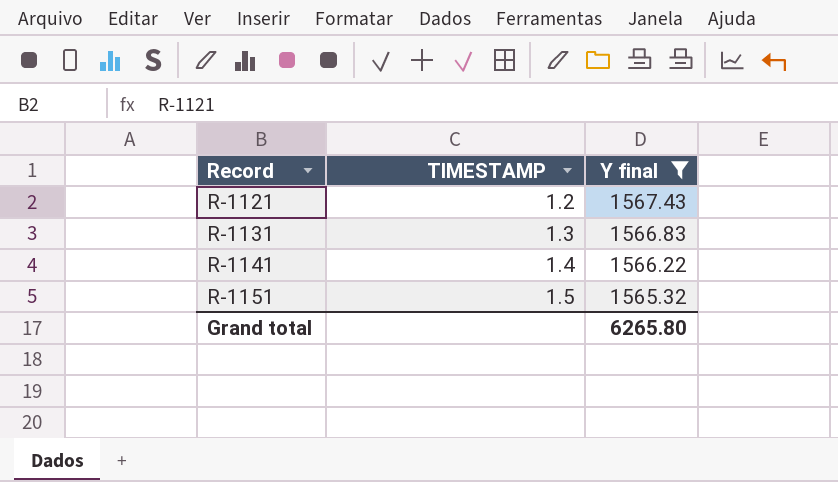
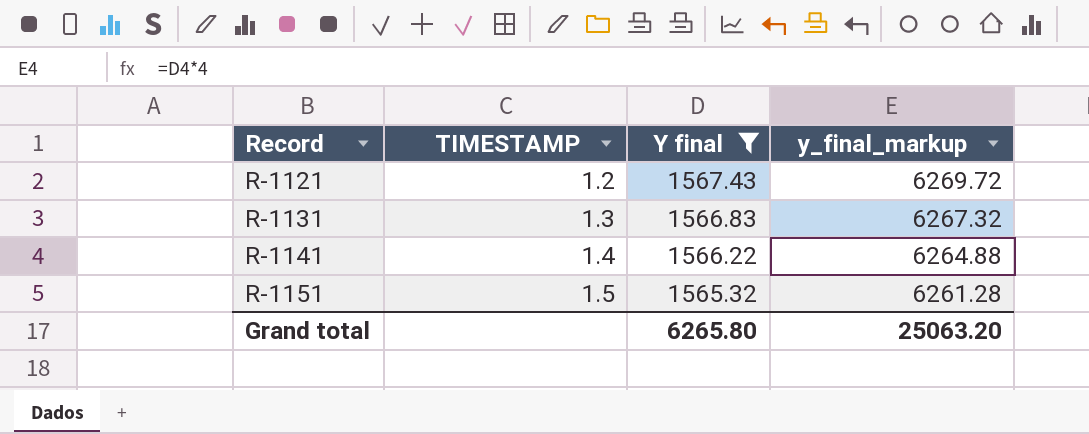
column y_final_markup | formula: none -> [Y final] * 4

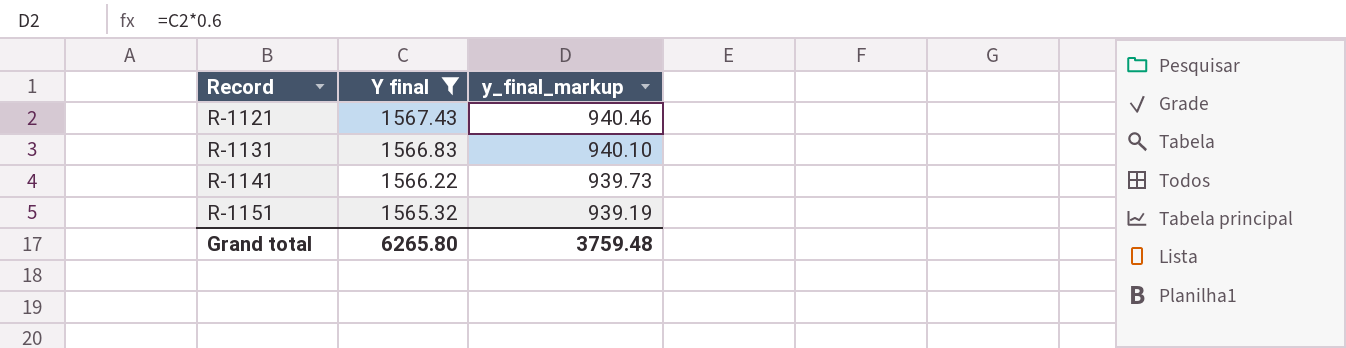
column TIMESTAMP | position: 2 -> none
column y_final_markup | formula: [Y final] * 4 -> [Y final] * 0.6
Grand total | y_final_markup: 25063.20 -> 3759.48

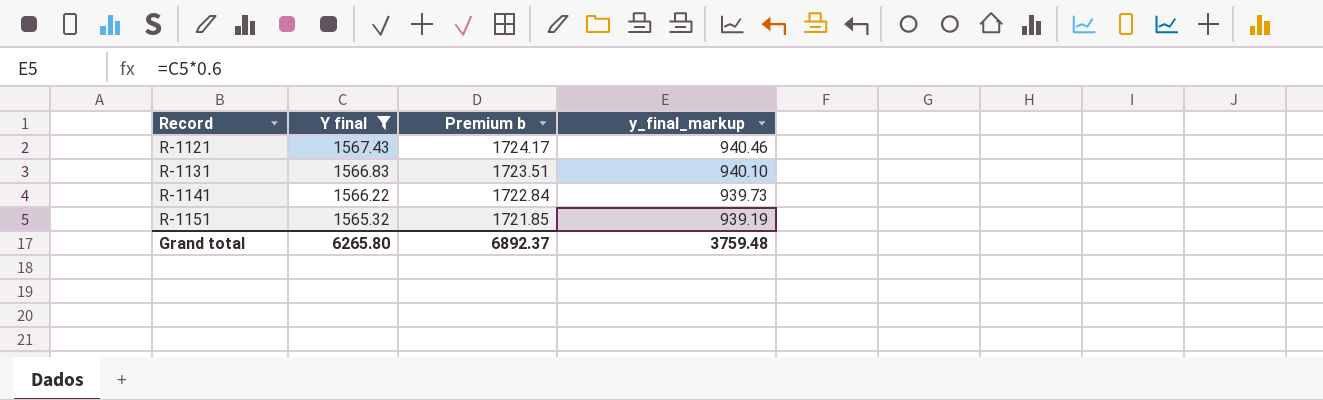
column Premium b | formula: none -> [Y final] * 1.1

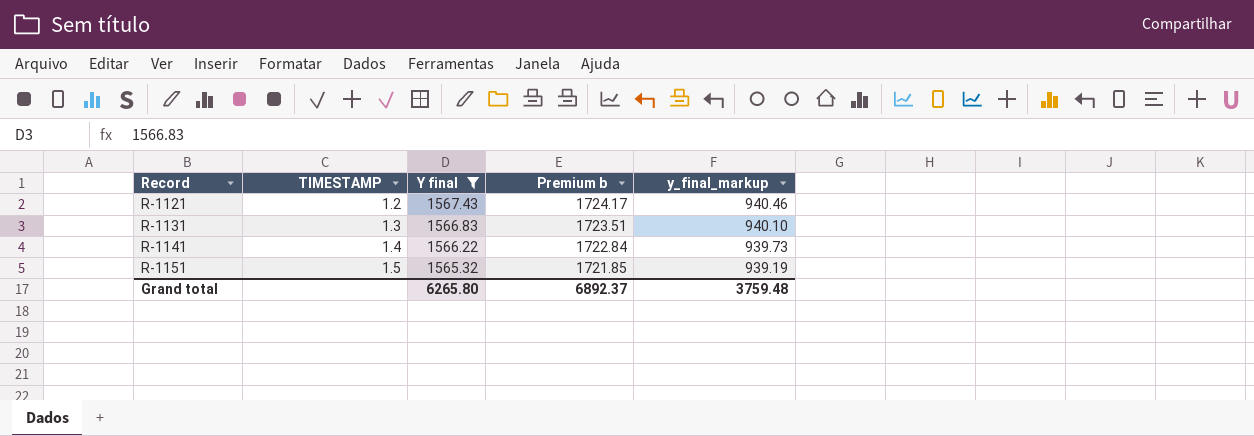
column TIMESTAMP | position: none -> 2

